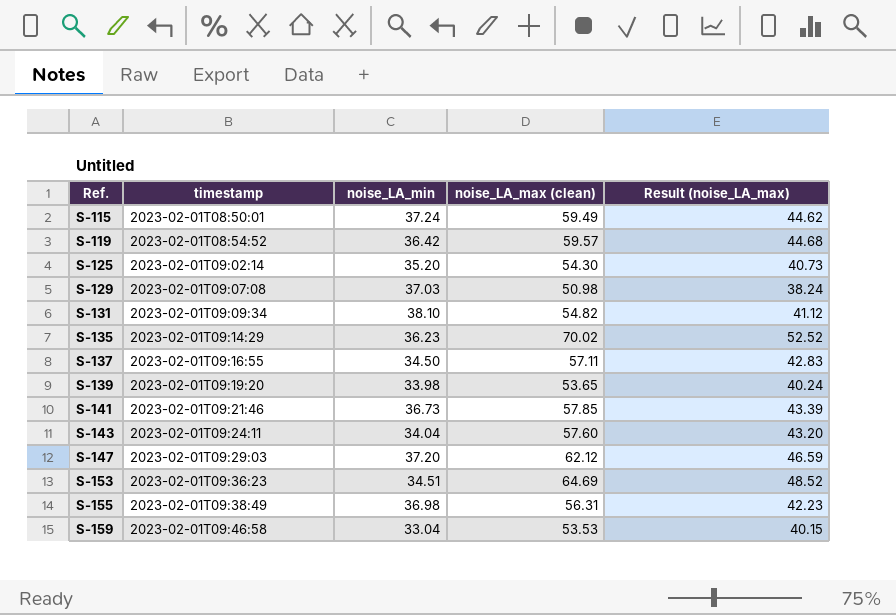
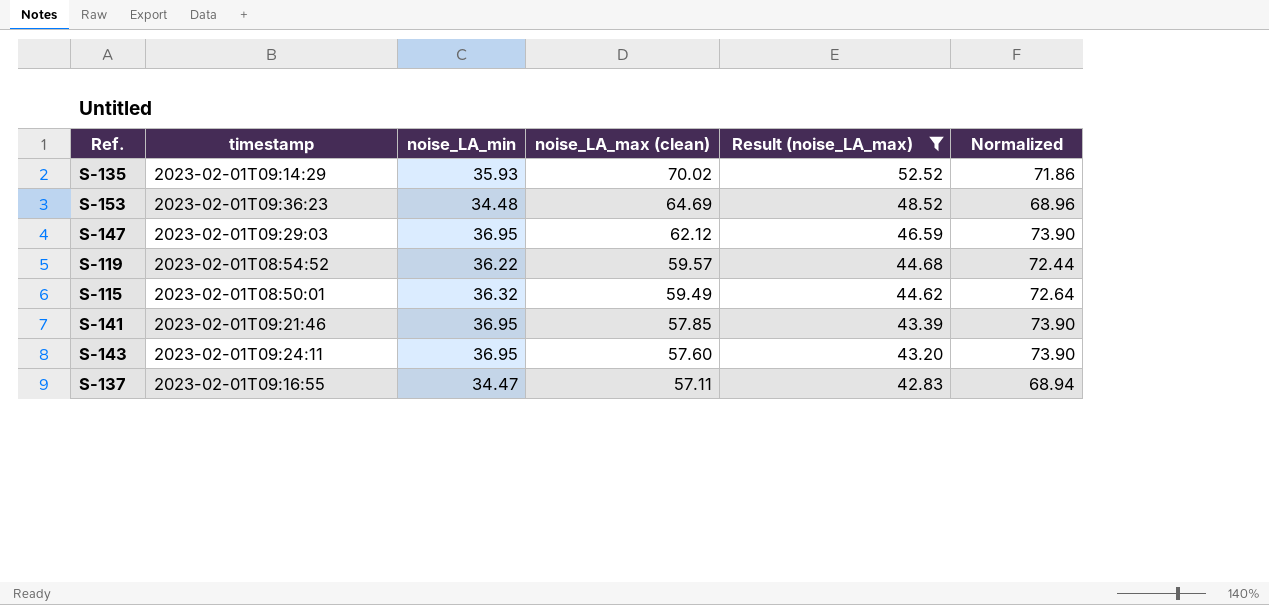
filter: none -> Result (noise_LA_max) >= 42.83
row order: Ref. ascending -> noise_LA_max (clean) descending
column Normalized | formula: none -> [noise_LA_min] * 2
S-135 | noise_LA_min: 36.23 -> 35.93
S-153 | noise_LA_min: 34.51 -> 34.48
S-147 | noise_LA_min: 37.20 -> 36.95
S-119 | noise_LA_min: 36.42 -> 36.22
S-115 | noise_LA_min: 37.24 -> 36.32
S-141 | noise_LA_min: 36.73 -> 36.95
S-143 | noise_LA_min: 34.04 -> 36.95
S-137 | noise_LA_min: 34.50 -> 34.47

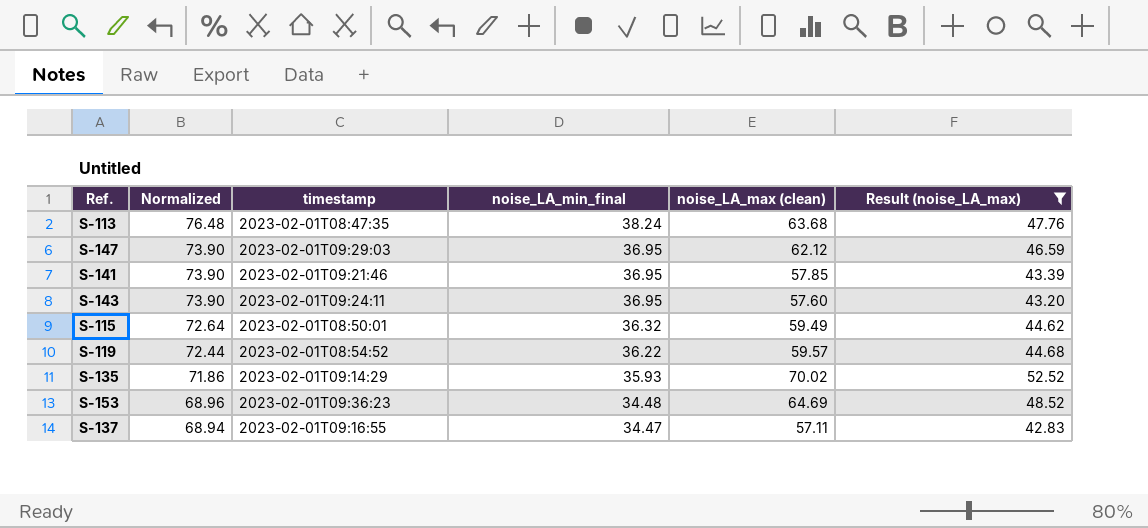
row order: noise_LA_max (clean) descending -> Normalized descending
column Normalized | position: 6 -> 2
column name: noise_LA_min -> noise_LA_min_final
row S-113: none -> 76.48 | 2023-02-01T08:47:35 | 38.24 | 63.68 | 47.76

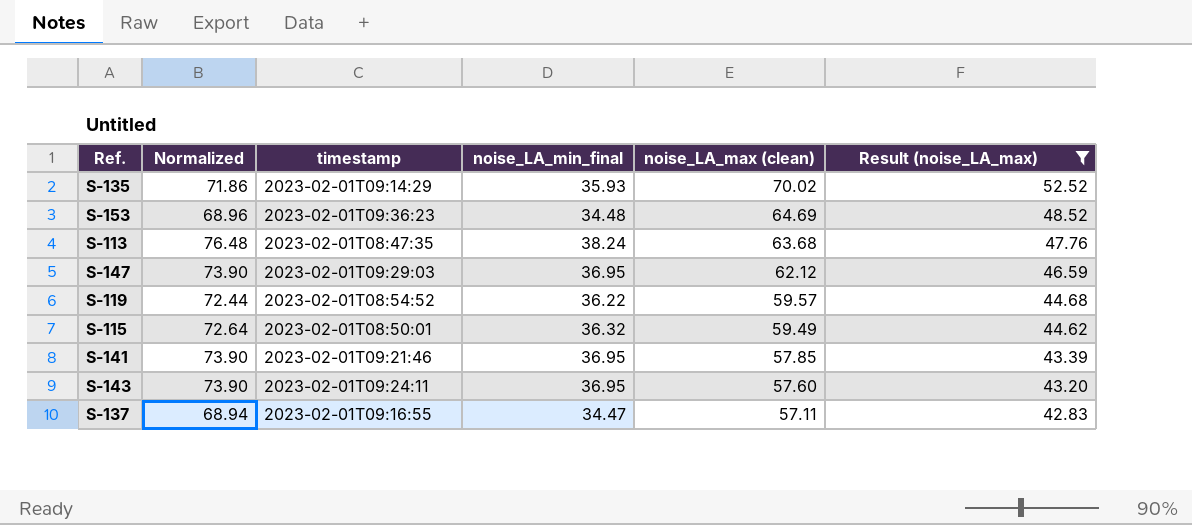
row order: Normalized descending -> noise_LA_max (clean) descending

